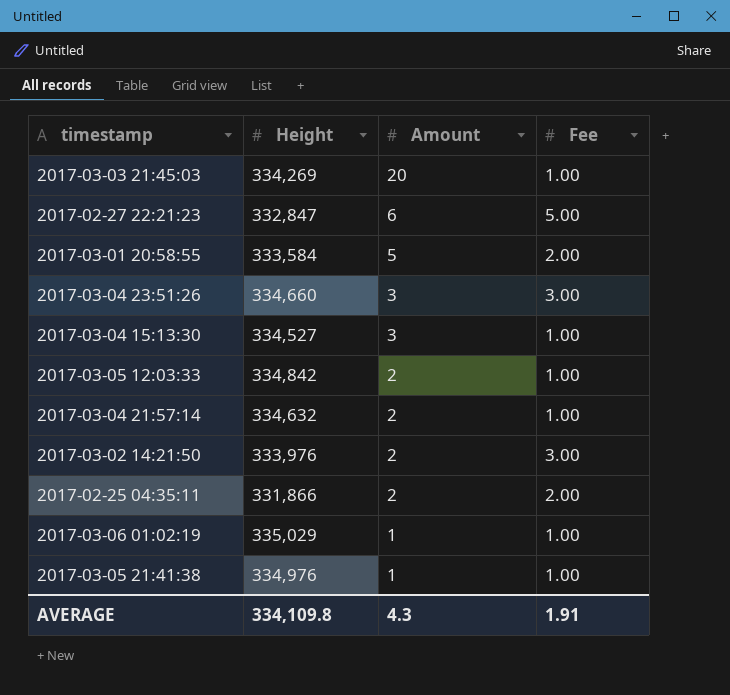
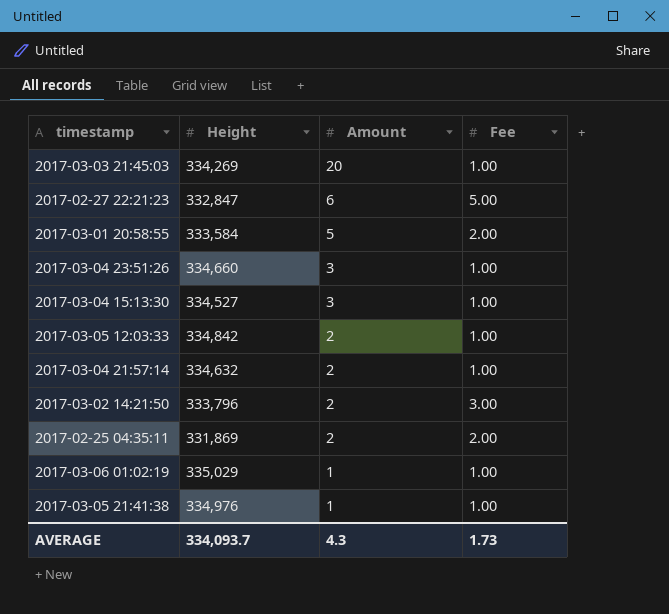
2017-03-04 23:51:26 | Fee: 3.00 -> 1.00
2017-03-02 14:21:50 | Height: 333,976 -> 333,796
2017-02-25 04:35:11 | Height: 331,866 -> 331,869
AVERAGE | Height: 334,109.8 -> 334,093.7
AVERAGE | Fee: 1.91 -> 1.73

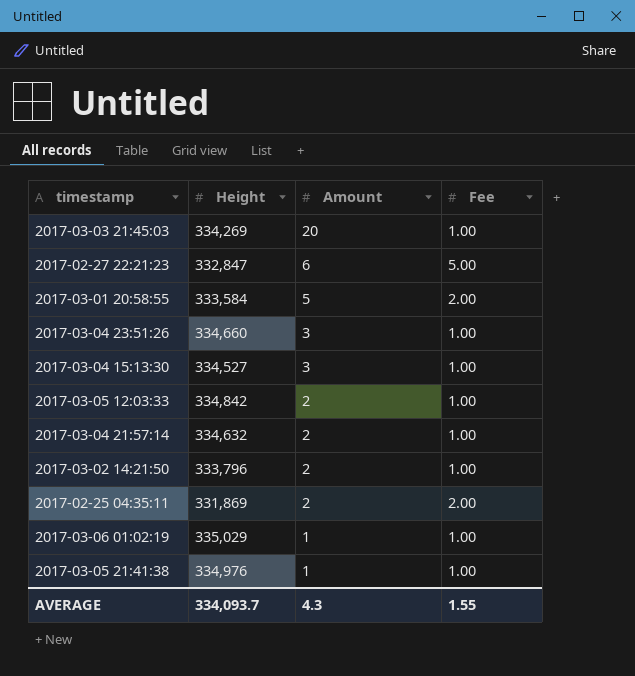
2017-03-02 14:21:50 | Fee: 3.00 -> 1.00
AVERAGE | Fee: 1.73 -> 1.55

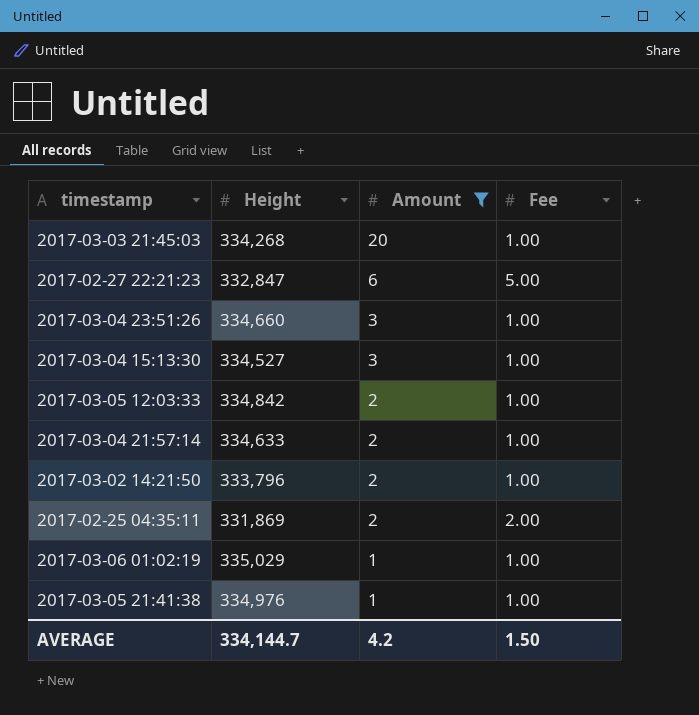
filter: none -> Amount != 5
2017-03-03 21:45:03 | Height: 334,269 -> 334,268
2017-03-04 21:57:14 | Height: 334,632 -> 334,633
AVERAGE | Height: 334,093.7 -> 334,144.7
AVERAGE | Amount: 4.3 -> 4.2
AVERAGE | Fee: 1.55 -> 1.50

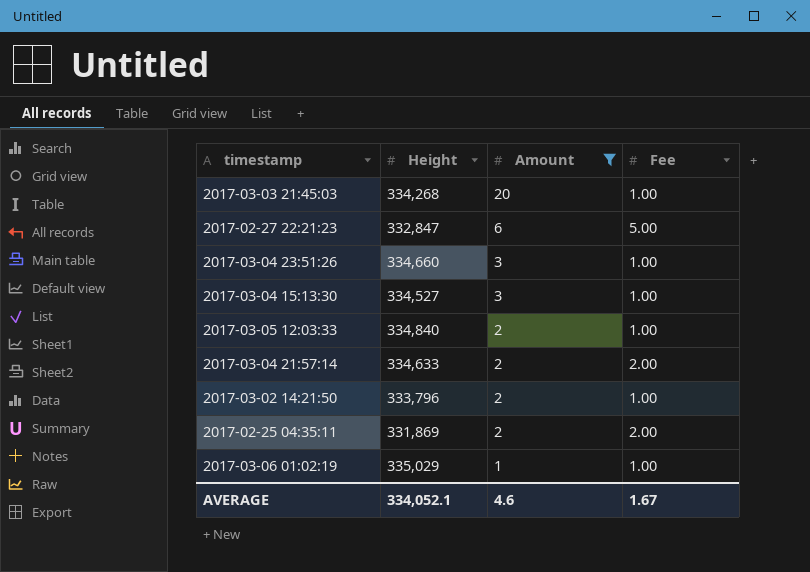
row 2017-03-05 21:41:38: 334,976 | 1 | 1.00 -> none
2017-03-05 12:03:33 | Height: 334,842 -> 334,840
2017-03-04 21:57:14 | Fee: 1.00 -> 2.00
AVERAGE | Height: 334,144.7 -> 334,052.1
AVERAGE | Amount: 4.2 -> 4.6
AVERAGE | Fee: 1.50 -> 1.67

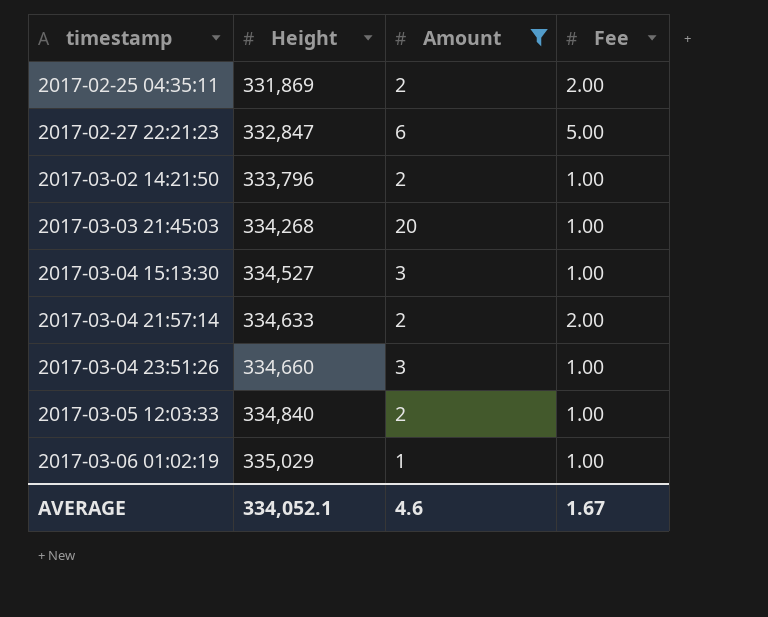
row order: Amount descending -> timestamp ascending

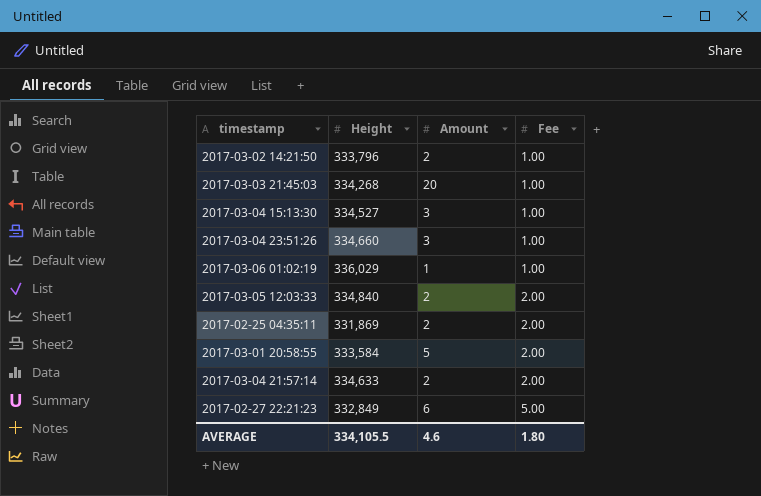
filter: Amount != 5 -> none
row order: timestamp ascending -> Fee ascending
2017-03-06 01:02:19 | Height: 335,029 -> 336,029
2017-03-05 12:03:33 | Fee: 1.00 -> 2.00
2017-02-27 22:21:23 | Height: 332,847 -> 332,849
AVERAGE | Height: 334,052.1 -> 334,105.5
AVERAGE | Fee: 1.67 -> 1.80

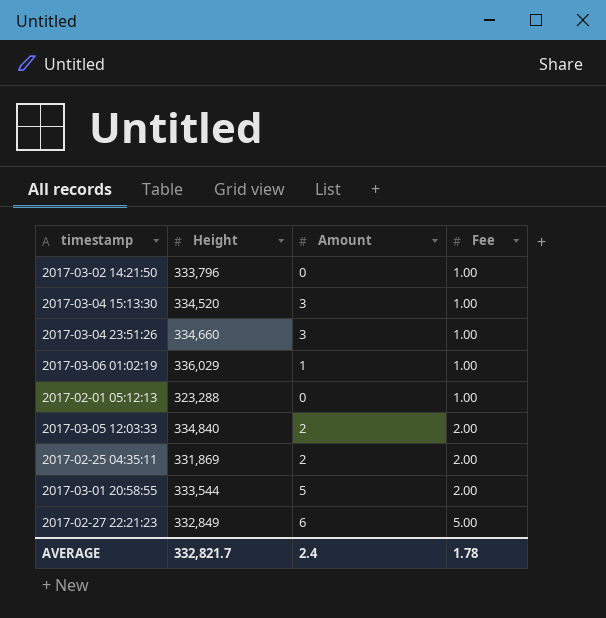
row 2017-03-03 21:45:03: 334,268 | 20 | 1.00 -> none
row 2017-03-04 21:57:14: 334,633 | 2 | 2.00 -> none
2017-03-02 14:21:50 | Amount: 2 -> 0
2017-03-04 15:13:30 | Height: 334,527 -> 334,520
row 2017-02-01 05:12:13: none -> 323,288 | 0 | 1.00
2017-03-01 20:58:55 | Height: 333,584 -> 333,544
AVERAGE | Height: 334,105.5 -> 332,821.7
AVERAGE | Amount: 4.6 -> 2.4
AVERAGE | Fee: 1.80 -> 1.78

